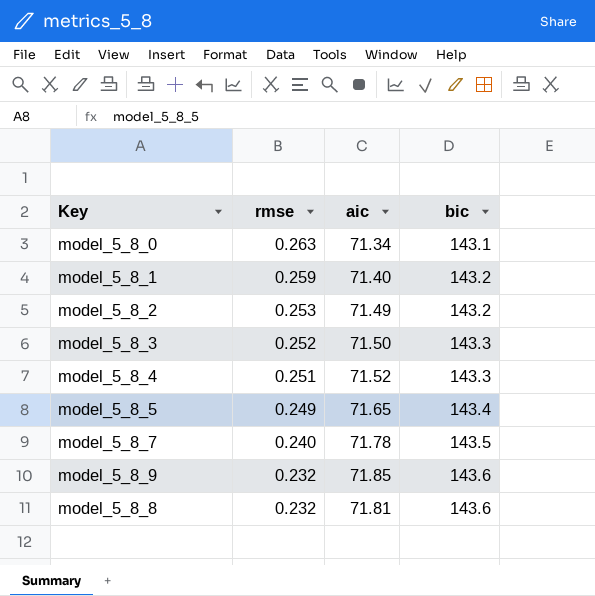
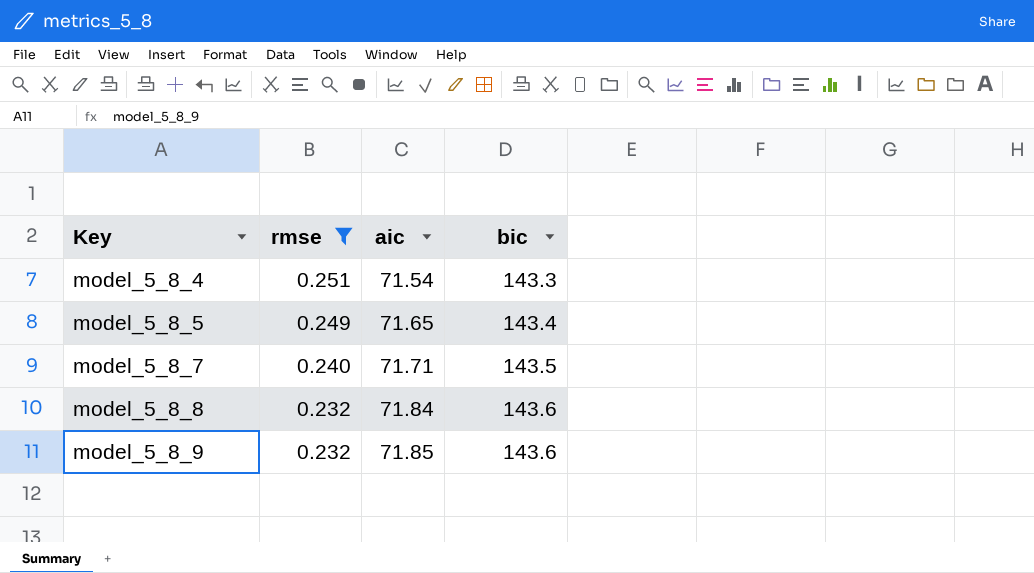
filter: none -> rmse <= 0.251
row order: rmse descending -> Key ascending
model_5_8_4 | aic: 71.52 -> 71.54
model_5_8_7 | aic: 71.78 -> 71.71
model_5_8_8 | aic: 71.81 -> 71.84

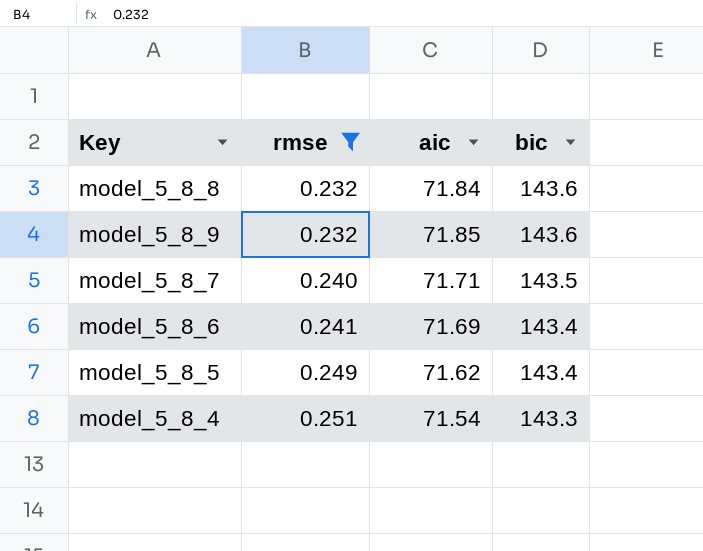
row order: Key ascending -> rmse ascending
row model_5_8_6: none -> 0.241 | 71.69 | 143.4
model_5_8_5 | aic: 71.65 -> 71.62

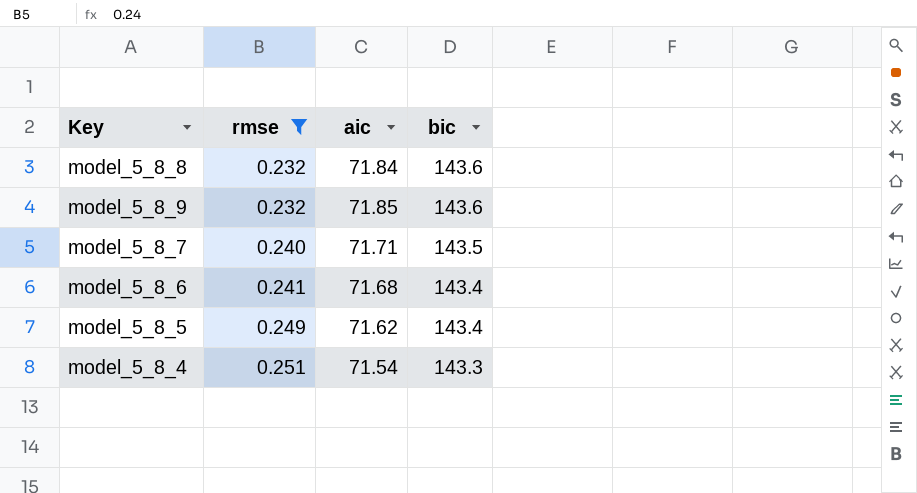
model_5_8_6 | aic: 71.69 -> 71.68

